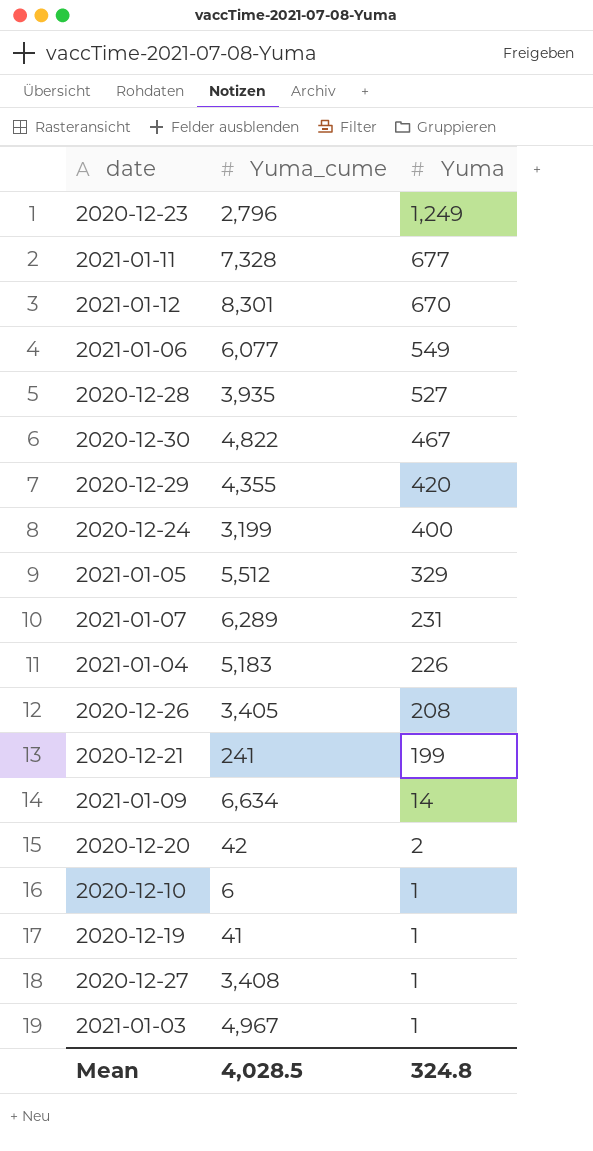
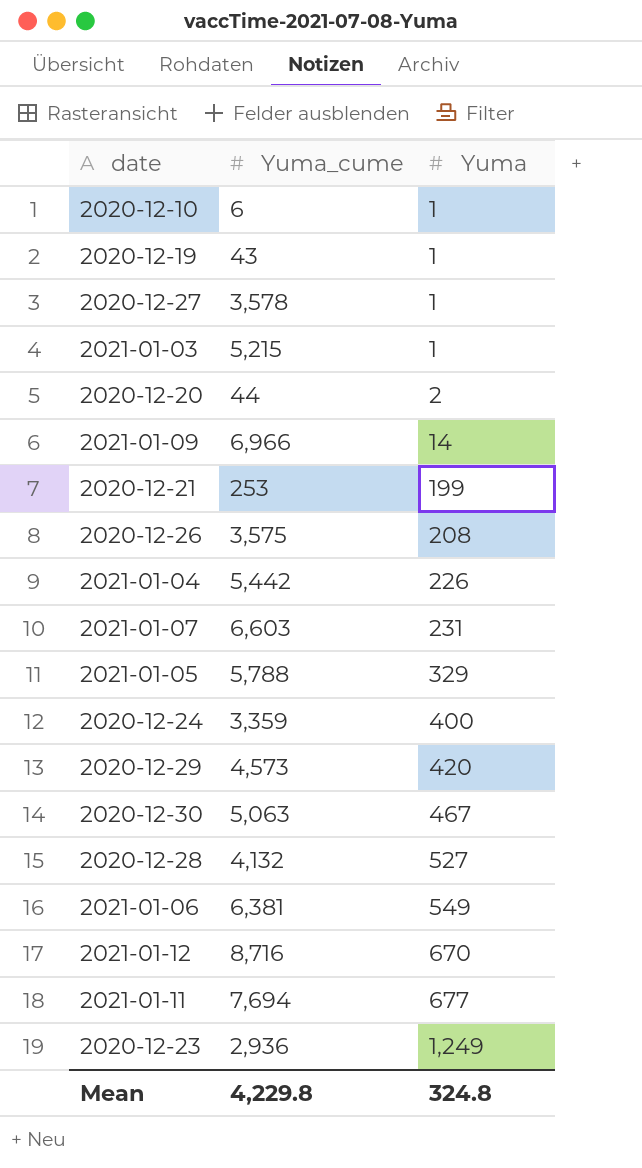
row order: Yuma descending -> Yuma ascending
2020-12-19 | Yuma_cume: 41 -> 43
2020-12-27 | Yuma_cume: 3,408 -> 3,578
2021-01-03 | Yuma_cume: 4,967 -> 5,215
2020-12-20 | Yuma_cume: 42 -> 44
2021-01-09 | Yuma_cume: 6,634 -> 6,966
2020-12-21 | Yuma_cume: 241 -> 253
2020-12-26 | Yuma_cume: 3,405 -> 3,575
2021-01-04 | Yuma_cume: 5,183 -> 5,442
2021-01-07 | Yuma_cume: 6,289 -> 6,603
2021-01-05 | Yuma_cume: 5,512 -> 5,788
2020-12-24 | Yuma_cume: 3,199 -> 3,359
2020-12-29 | Yuma_cume: 4,355 -> 4,573
2020-12-30 | Yuma_cume: 4,822 -> 5,063
2020-12-28 | Yuma_cume: 3,935 -> 4,132
2021-01-06 | Yuma_cume: 6,077 -> 6,381
2021-01-12 | Yuma_cume: 8,301 -> 8,716
2021-01-11 | Yuma_cume: 7,328 -> 7,694
2020-12-23 | Yuma_cume: 2,796 -> 2,936
Mean | Yuma_cume: 4,028.5 -> 4,229.8

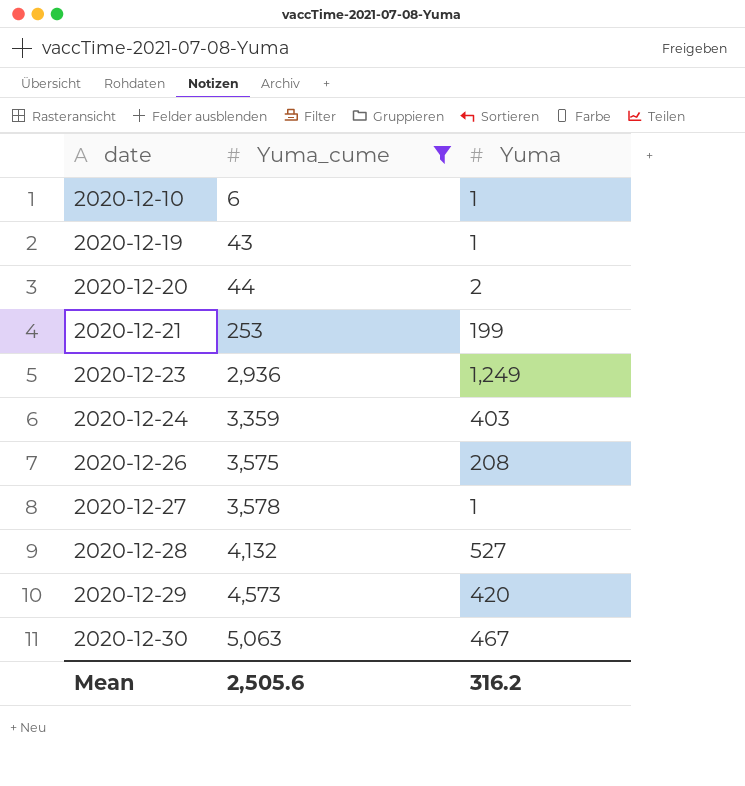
filter: none -> Yuma_cume <= 5,063
row order: Yuma ascending -> date ascending
2020-12-24 | Yuma: 400 -> 403
Mean | Yuma_cume: 4,229.8 -> 2,505.6
Mean | Yuma: 324.8 -> 316.2

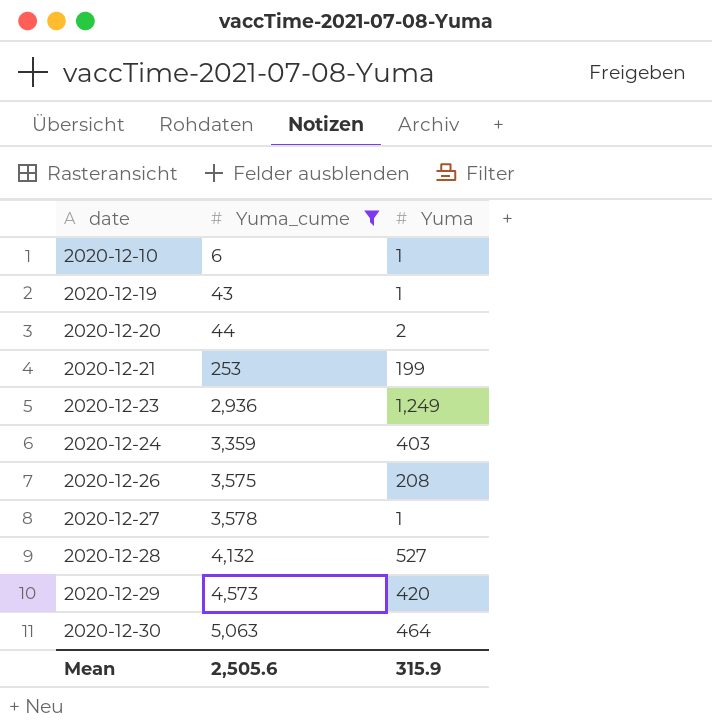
2020-12-30 | Yuma: 467 -> 464
Mean | Yuma: 316.2 -> 315.9

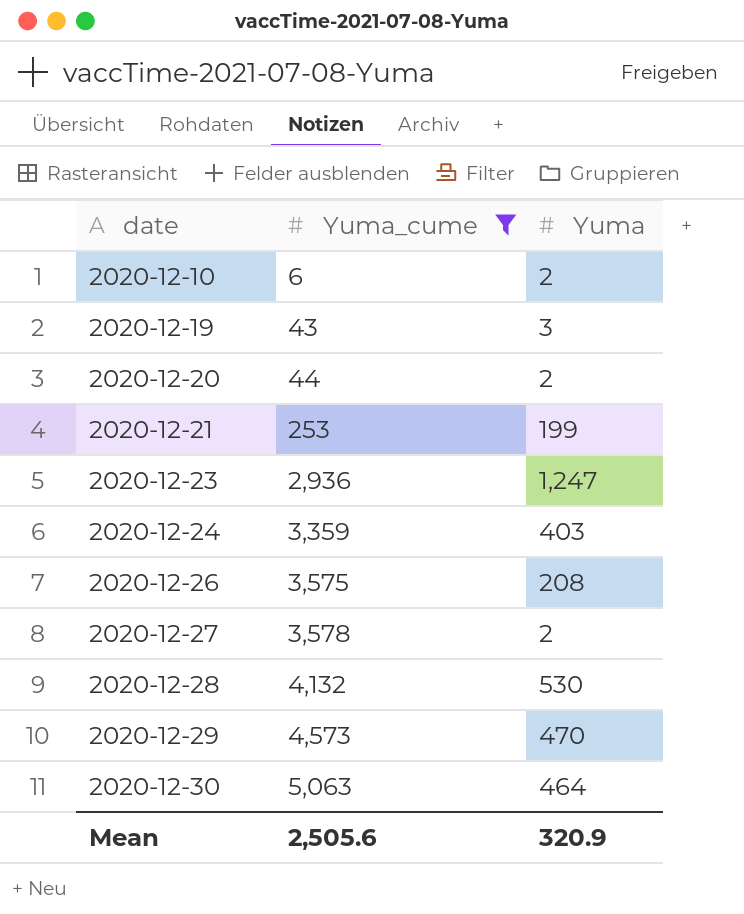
2020-12-10 | Yuma: 1 -> 2
2020-12-19 | Yuma: 1 -> 3
2020-12-23 | Yuma: 1,249 -> 1,247
2020-12-27 | Yuma: 1 -> 2
2020-12-28 | Yuma: 527 -> 530
2020-12-29 | Yuma: 420 -> 470
Mean | Yuma: 315.9 -> 320.9

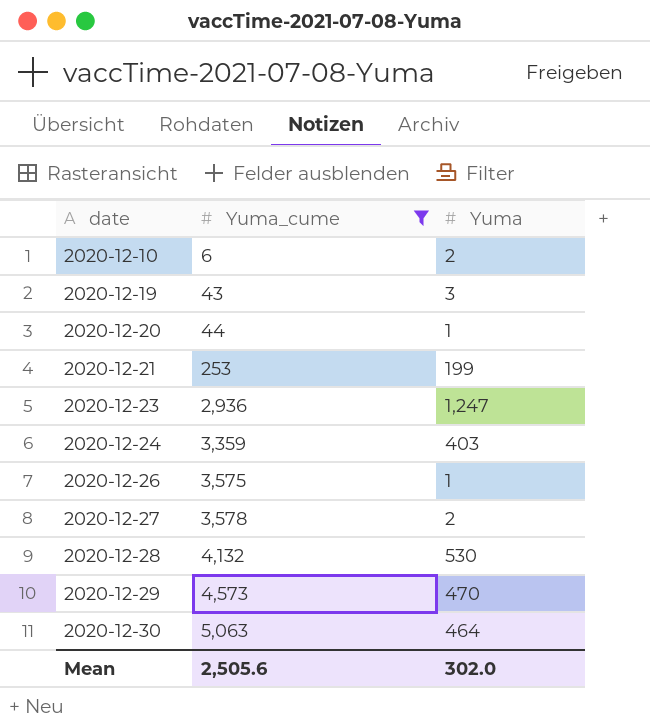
2020-12-20 | Yuma: 2 -> 1
2020-12-26 | Yuma: 208 -> 1
Mean | Yuma: 320.9 -> 302.0

